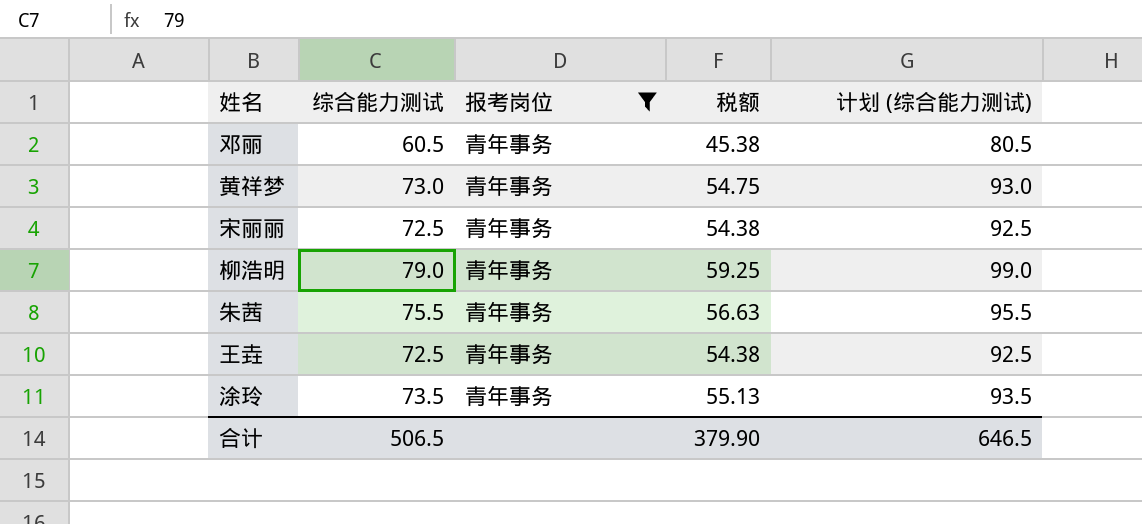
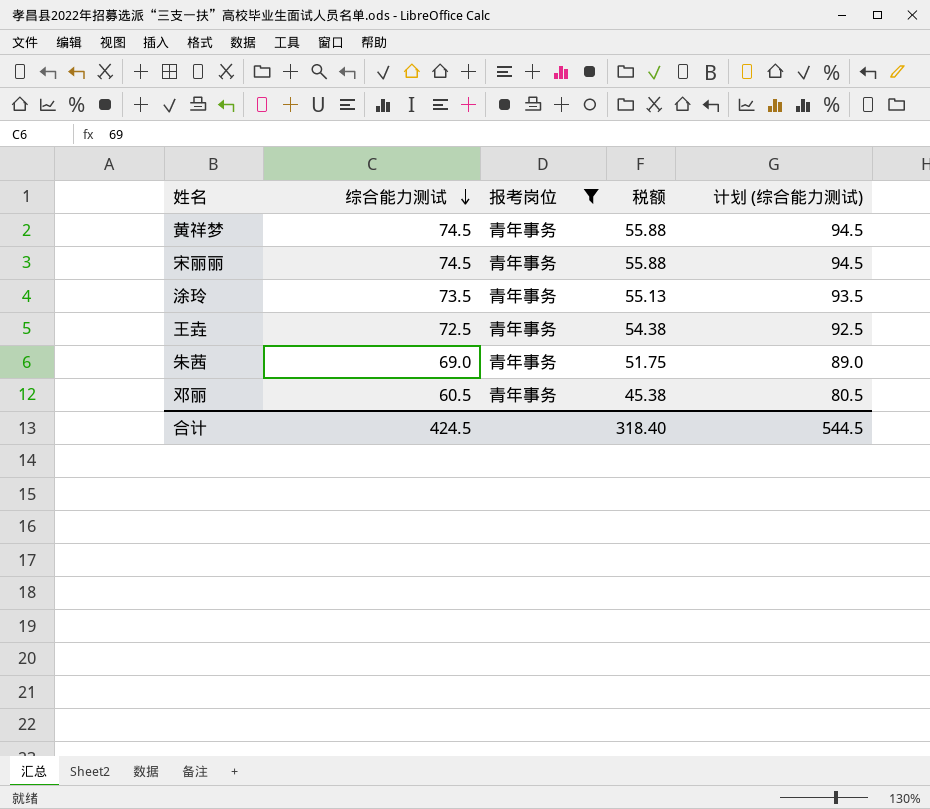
row order: none -> 综合能力测试 descending
row 柳浩明: 79.0 | 青年事务 | 59.25 | 99.0 -> none
黄祥梦 | 综合能力测试: 73.0 -> 74.5
黄祥梦 | 税额: 54.75 -> 55.88
黄祥梦 | 计划 (综合能力测试): 93.0 -> 94.5
宋丽丽 | 综合能力测试: 72.5 -> 74.5
宋丽丽 | 税额: 54.38 -> 55.88
宋丽丽 | 计划 (综合能力测试): 92.5 -> 94.5
朱茜 | 综合能力测试: 75.5 -> 69.0
朱茜 | 税额: 56.63 -> 51.75
朱茜 | 计划 (综合能力测试): 95.5 -> 89.0
合计 | 综合能力测试: 506.5 -> 424.5
合计 | 税额: 379.90 -> 318.40
合计 | 计划 (综合能力测试): 646.5 -> 544.5

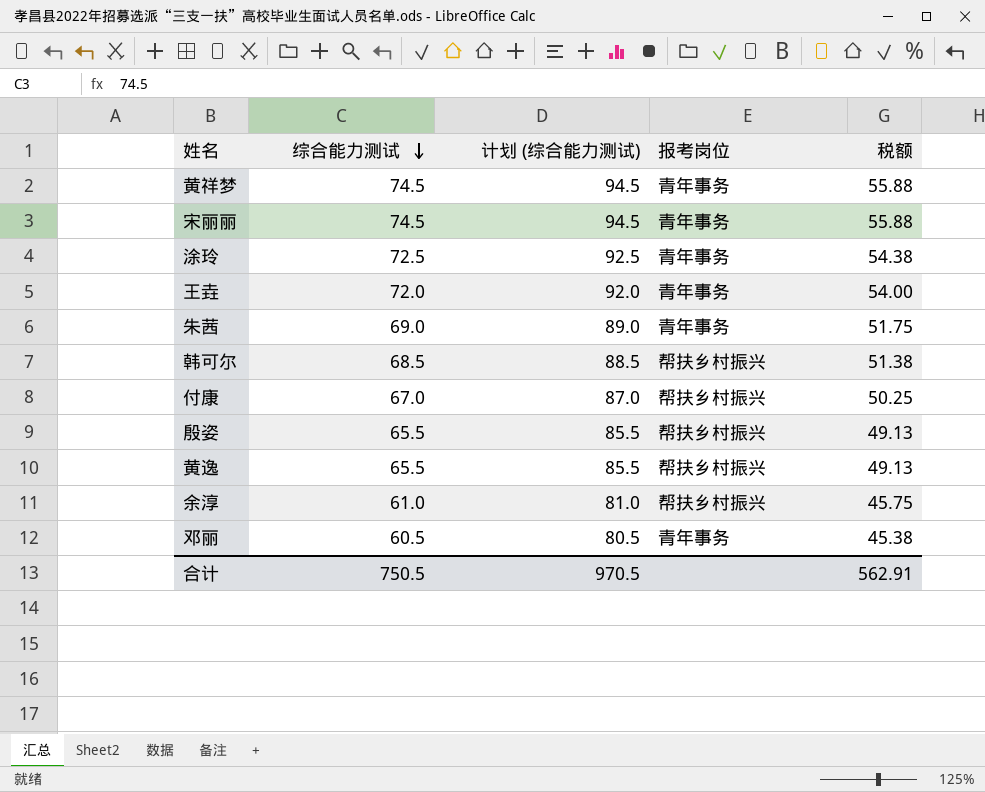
filter: 报考岗位 = 青年事务 -> none
column 计划 (综合能力测试) | position: 5 -> 3
涂玲 | 综合能力测试: 73.5 -> 72.5
涂玲 | 计划 (综合能力测试): 93.5 -> 92.5
涂玲 | 税额: 55.13 -> 54.38
王垚 | 综合能力测试: 72.5 -> 72.0
王垚 | 计划 (综合能力测试): 92.5 -> 92.0
王垚 | 税额: 54.38 -> 54.00
合计 | 综合能力测试: 424.5 -> 750.5
合计 | 计划 (综合能力测试): 544.5 -> 970.5
合计 | 税额: 318.40 -> 562.91

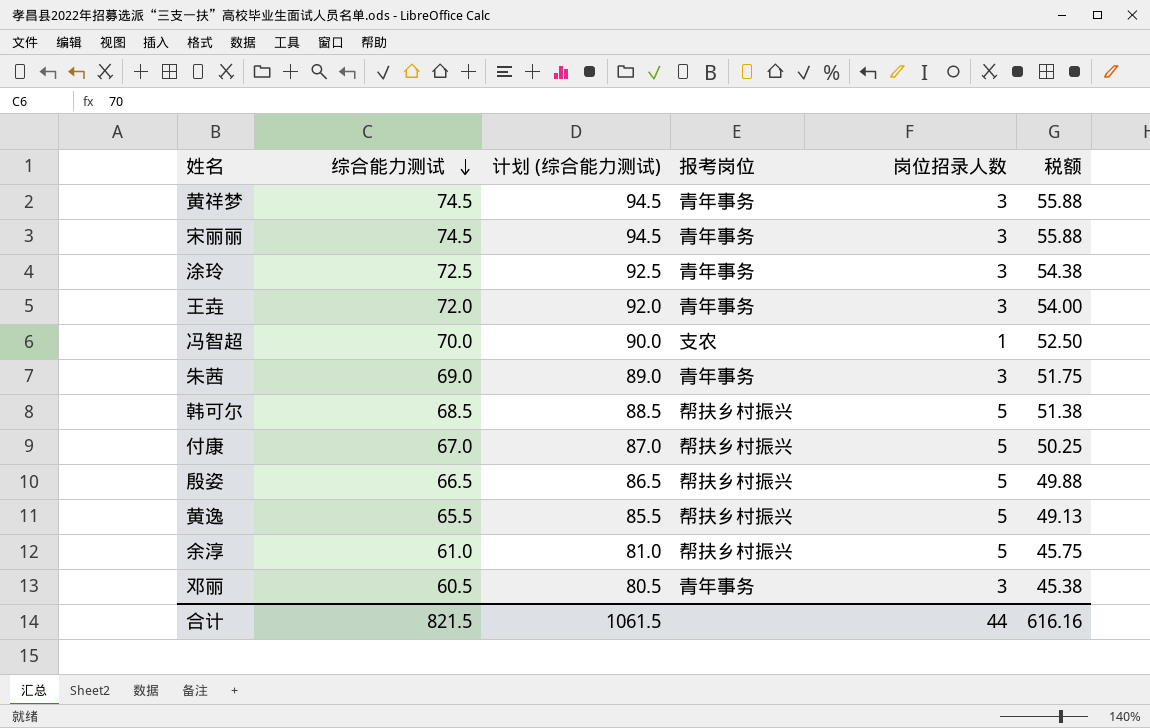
column 岗位招录人数 | position: none -> 5
row 冯智超: none -> 70.0 | 90.0 | 支农 | 1 | 52.50
殷姿 | 综合能力测试: 65.5 -> 66.5
殷姿 | 计划 (综合能力测试): 85.5 -> 86.5
殷姿 | 税额: 49.13 -> 49.88
合计 | 综合能力测试: 750.5 -> 821.5
合计 | 计划 (综合能力测试): 970.5 -> 1061.5
合计 | 税额: 562.91 -> 616.16

